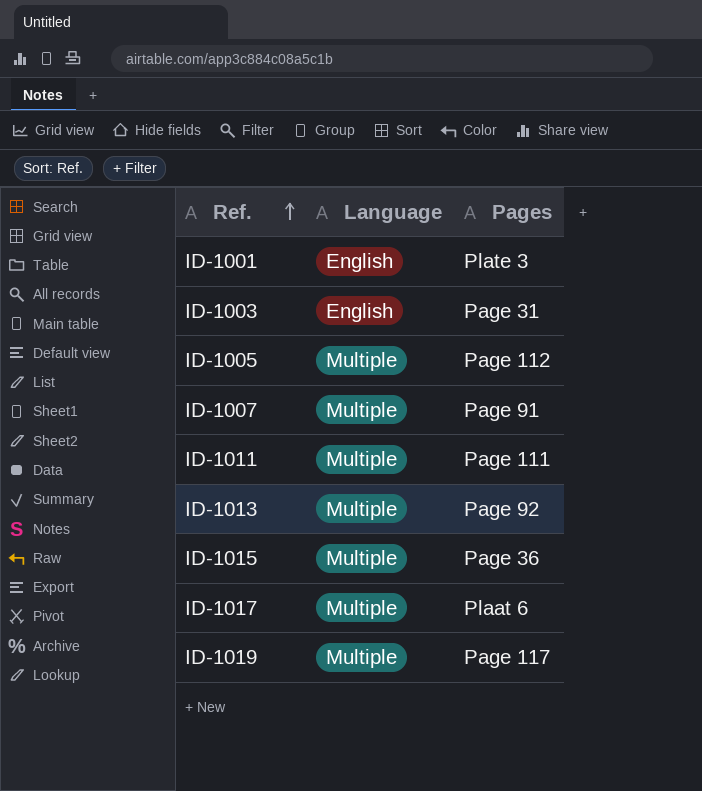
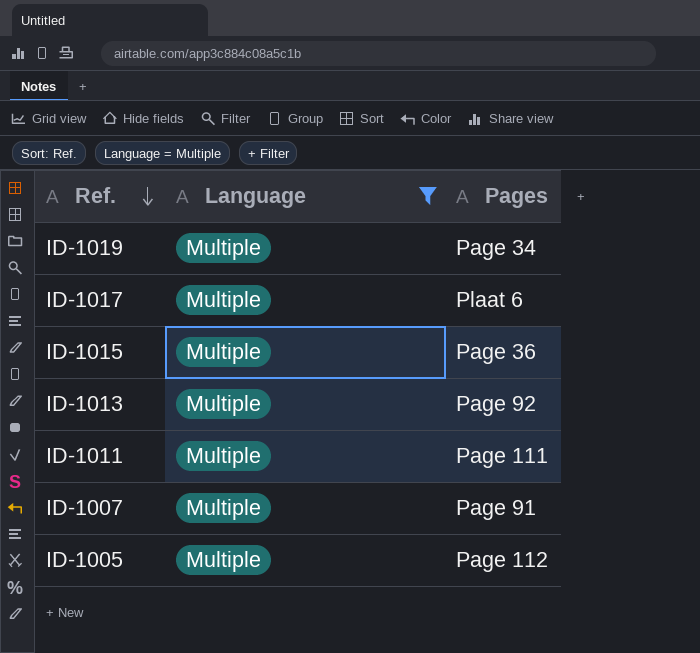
filter: none -> Language = Multiple
row order: Ref. ascending -> Ref. descending
ID-1019 | Pages: Page 117 -> Page 34

